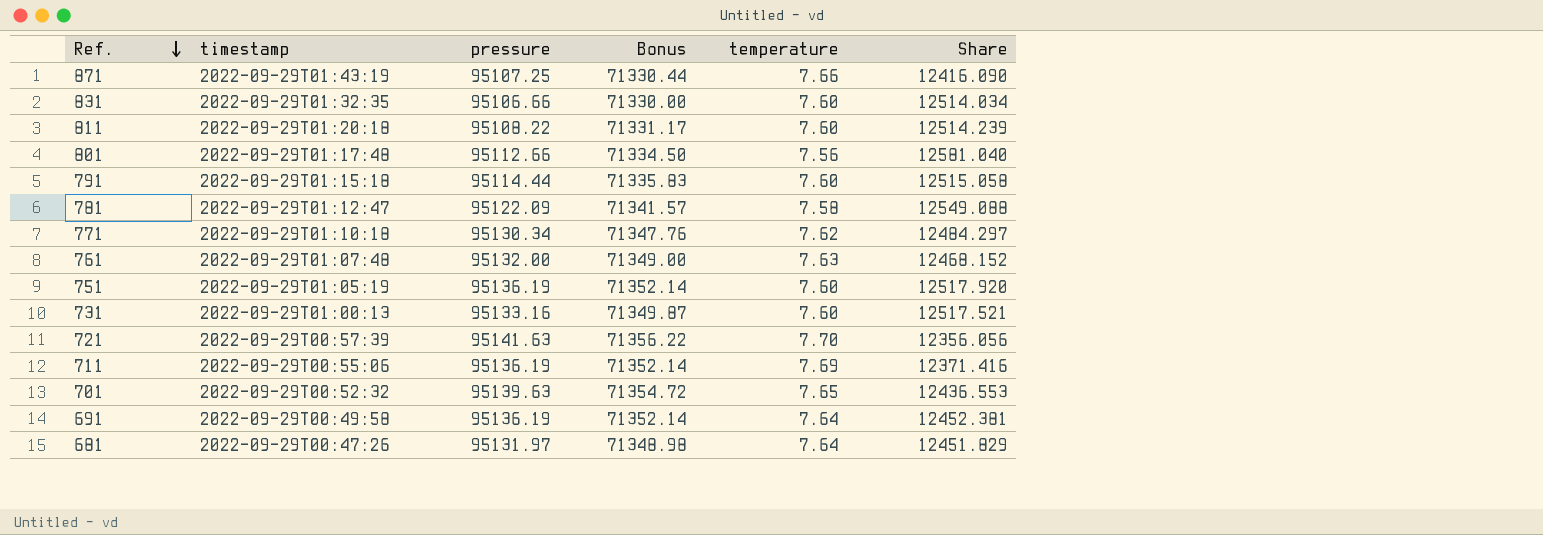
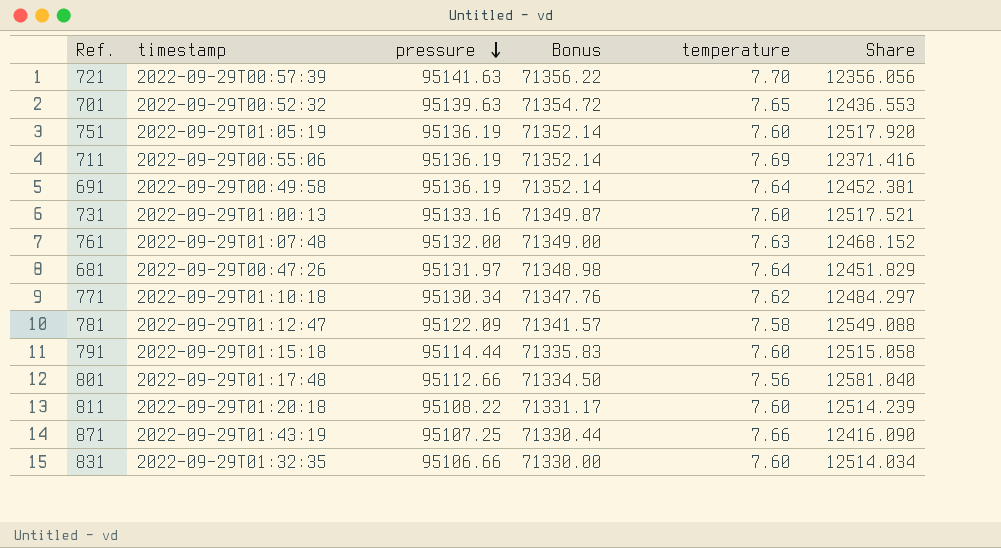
row order: Ref. descending -> pressure descending

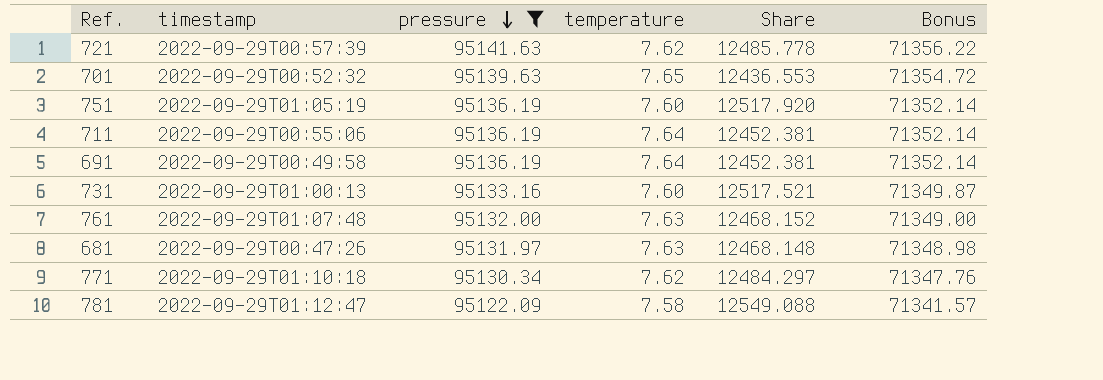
filter: none -> pressure >= 95122.09
column Bonus | position: 4 -> 6
721 | temperature: 7.70 -> 7.62
721 | Share: 12356.056 -> 12485.778
711 | temperature: 7.69 -> 7.64
711 | Share: 12371.416 -> 12452.381
681 | temperature: 7.64 -> 7.63
681 | Share: 12451.829 -> 12468.148

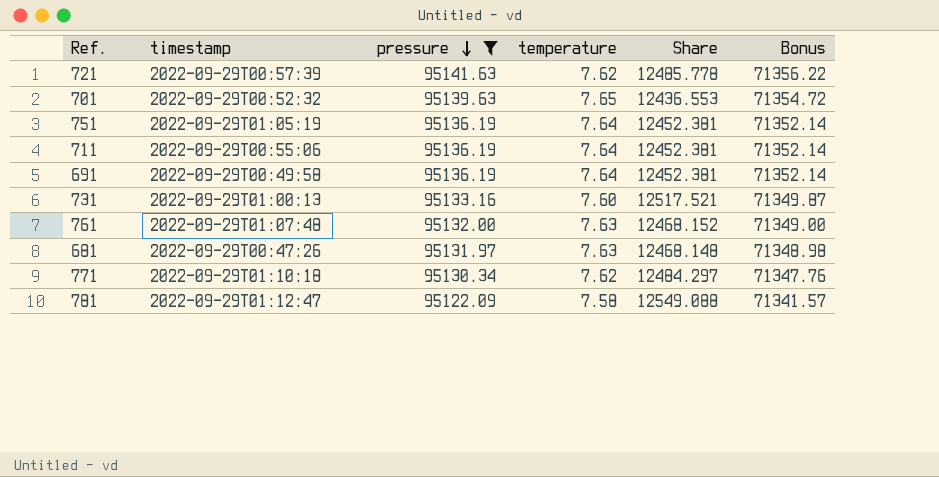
751 | temperature: 7.60 -> 7.64
751 | Share: 12517.920 -> 12452.381

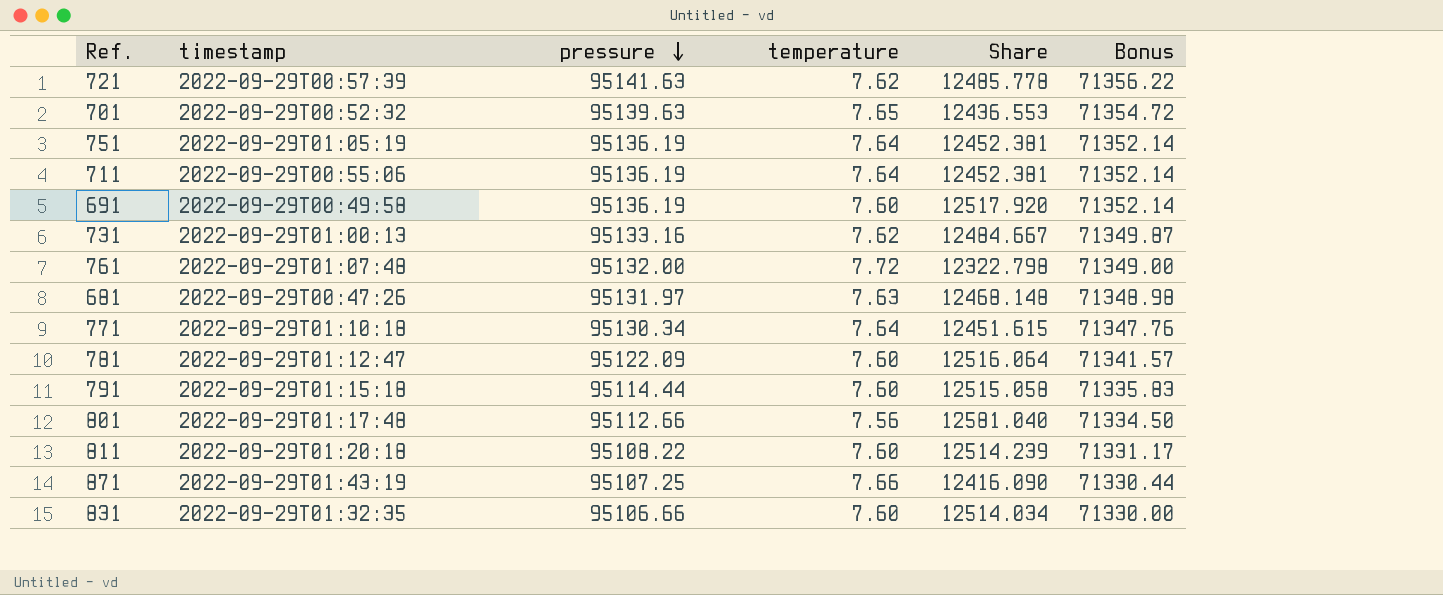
filter: pressure >= 95122.09 -> none
691 | temperature: 7.64 -> 7.60
691 | Share: 12452.381 -> 12517.920
731 | temperature: 7.60 -> 7.62
731 | Share: 12517.521 -> 12484.667
761 | temperature: 7.63 -> 7.72
761 | Share: 12468.152 -> 12322.798
771 | temperature: 7.62 -> 7.64
771 | Share: 12484.297 -> 12451.615
781 | temperature: 7.58 -> 7.60
781 | Share: 12549.088 -> 12516.064

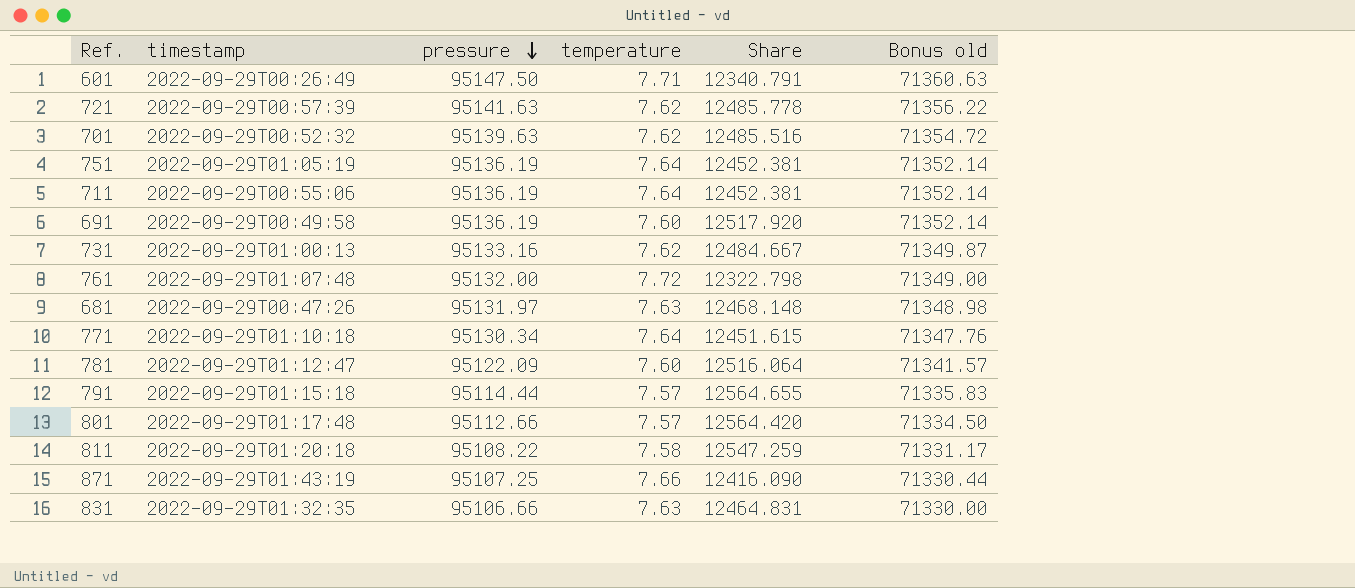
column name: Bonus -> Bonus old
row 601: none -> 2022-09-29T00:26:49 | 95147.50 | 7.71 | 12340.791 | 71360.63
701 | temperature: 7.65 -> 7.62
701 | Share: 12436.553 -> 12485.516
791 | temperature: 7.60 -> 7.57
791 | Share: 12515.058 -> 12564.655
801 | temperature: 7.56 -> 7.57
801 | Share: 12581.040 -> 12564.420
811 | temperature: 7.60 -> 7.58
811 | Share: 12514.239 -> 12547.259
831 | temperature: 7.60 -> 7.63
831 | Share: 12514.034 -> 12464.831

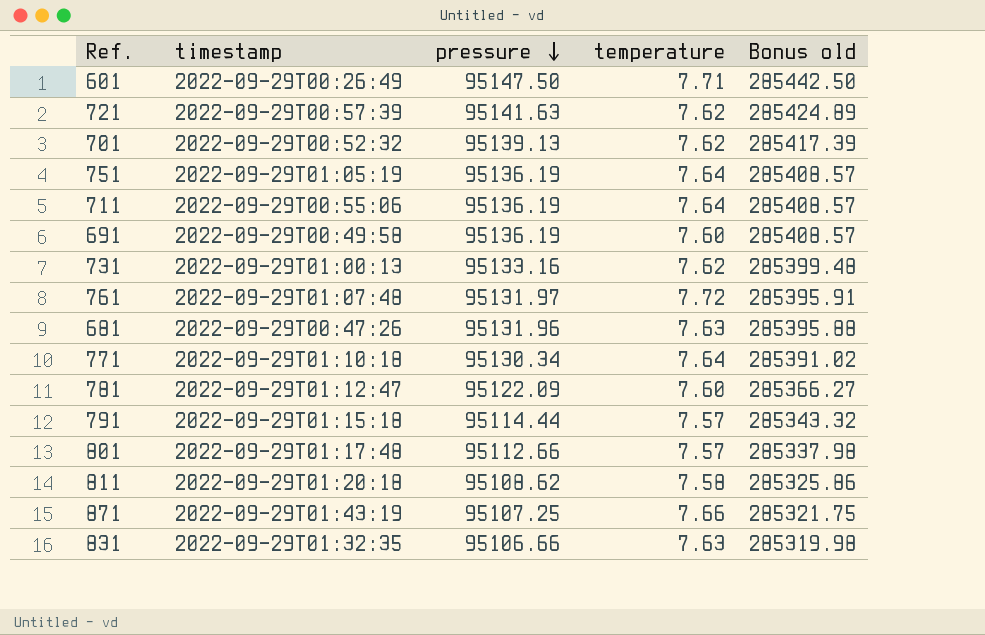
column Share | formula: [pressure] / [temperature] -> none
column Bonus old | formula: [pressure] * 0.75 -> [pressure] * 3
701 | pressure: 95139.63 -> 95139.13
761 | pressure: 95132.00 -> 95131.97
681 | pressure: 95131.97 -> 95131.96
811 | pressure: 95108.22 -> 95108.62

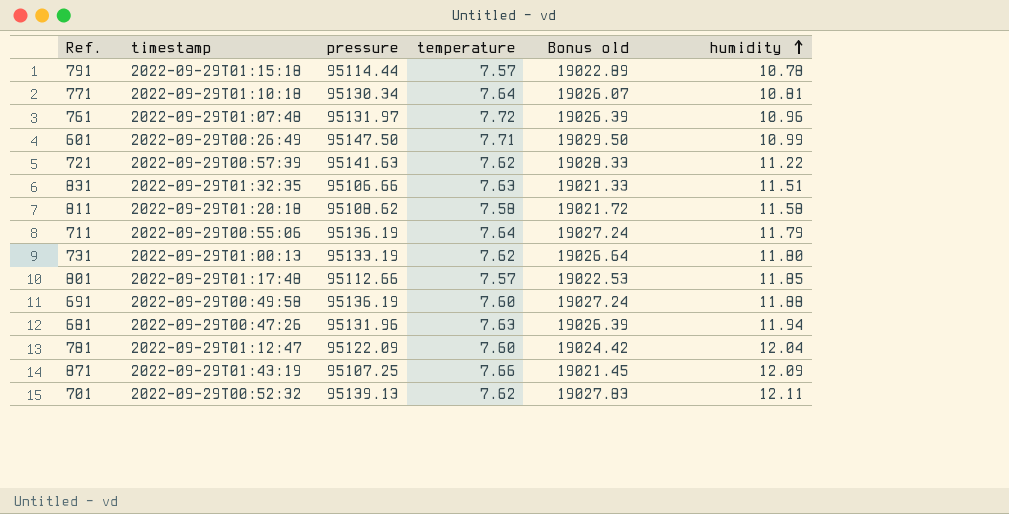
row order: pressure descending -> humidity ascending
column Bonus old | formula: [pressure] * 3 -> [pressure] * 0.2
column humidity | position: none -> 6
row 751: 2022-09-29T01:05:19 | 95136.19 | 7.64 | 285408.57 -> none
731 | pressure: 95133.16 -> 95133.19

